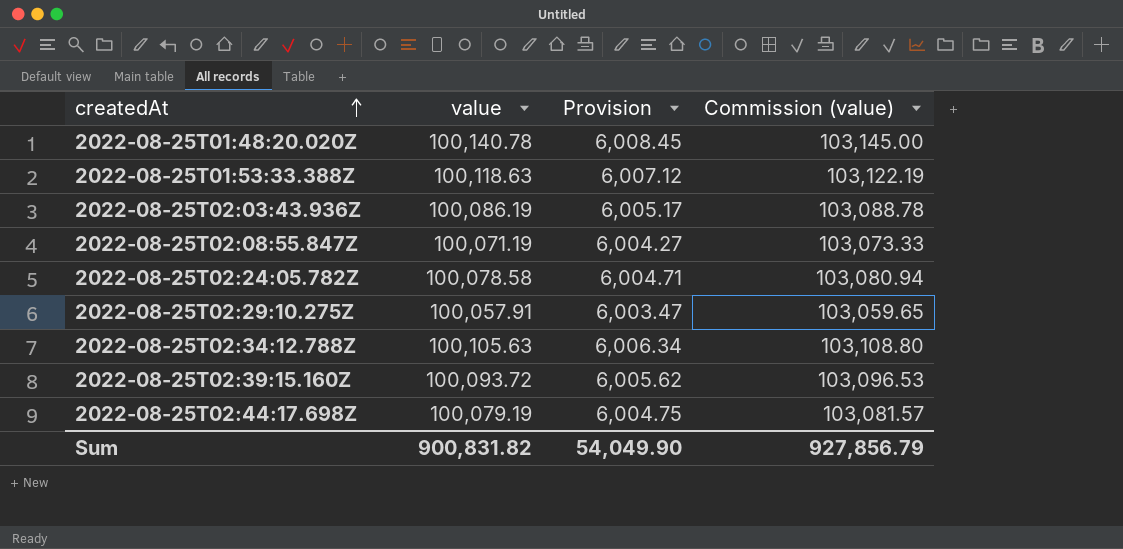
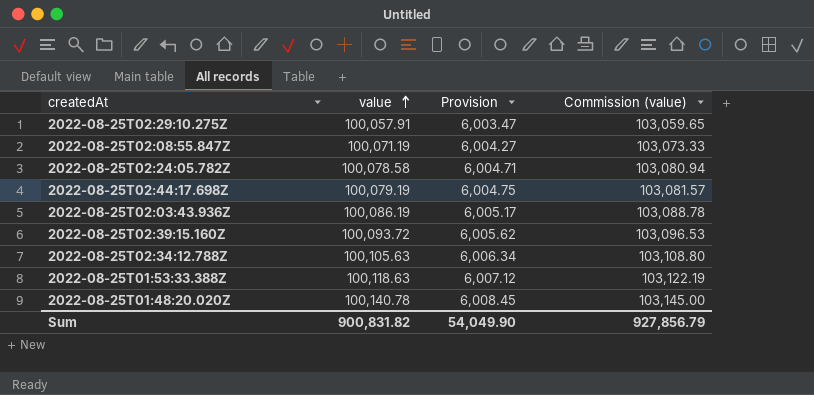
row order: createdAt ascending -> value ascending

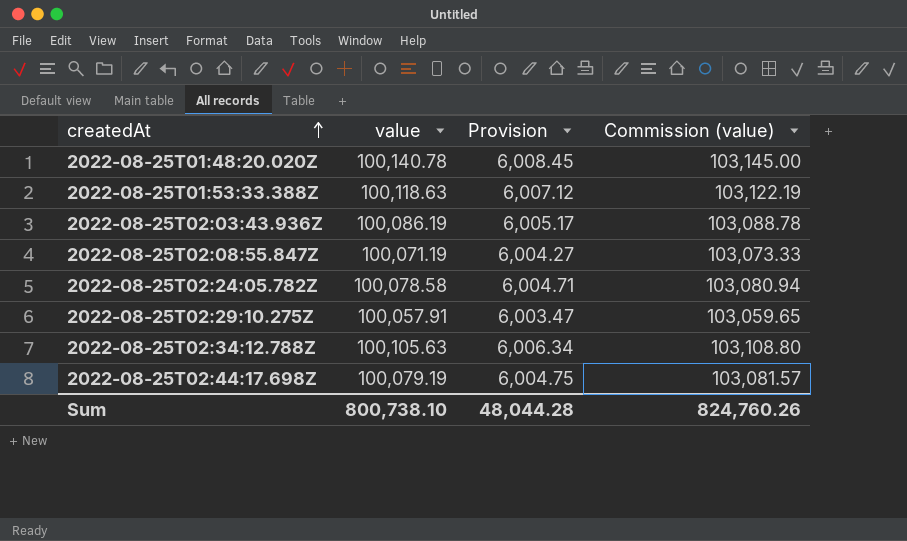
row order: value ascending -> createdAt ascending
row 2022-08-25T02:39:15.160Z: 100,093.72 | 6,005.62 | 103,096.53 -> none
Sum | value: 900,831.82 -> 800,738.10
Sum | Provision: 54,049.90 -> 48,044.28
Sum | Commission (value): 927,856.79 -> 824,760.26

